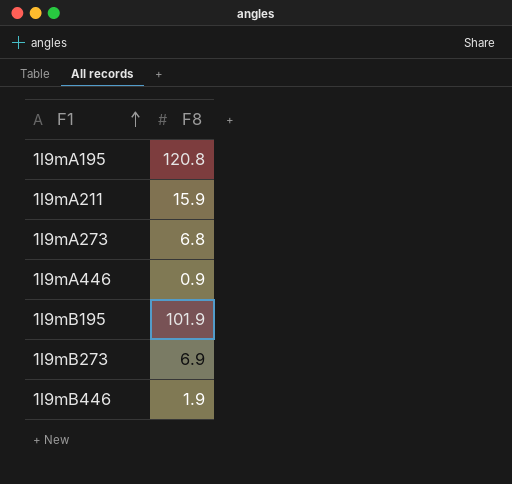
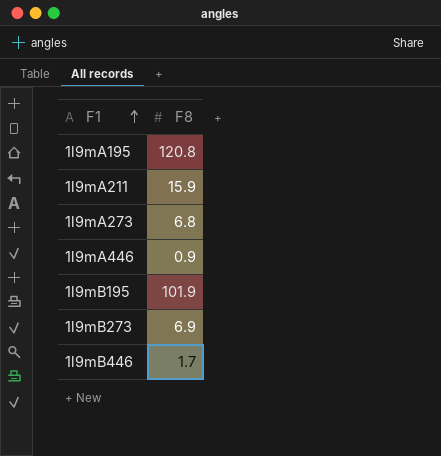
1l9mB446 | F8: 1.9 -> 1.7

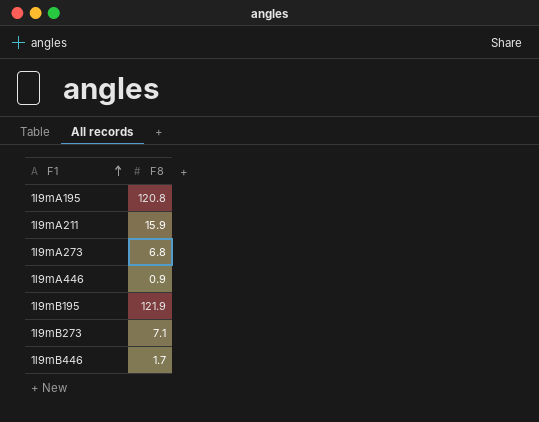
1l9mB195 | F8: 101.9 -> 121.9
1l9mB273 | F8: 6.9 -> 7.1

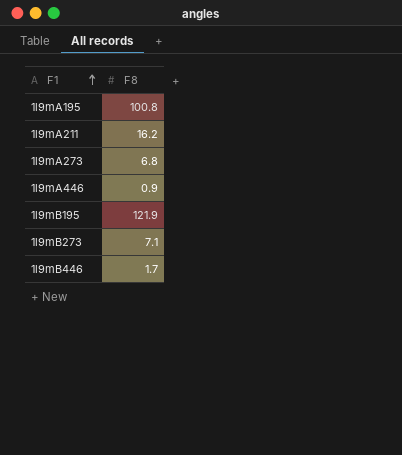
1l9mA195 | F8: 120.8 -> 100.8
1l9mA211 | F8: 15.9 -> 16.2

